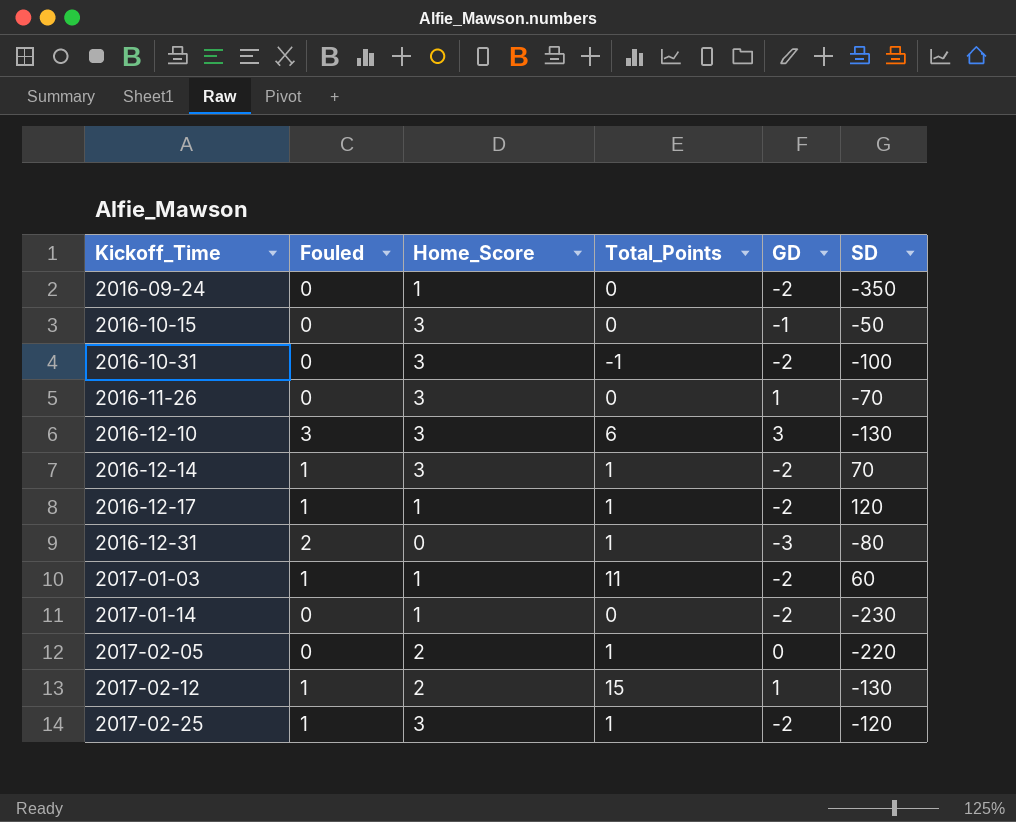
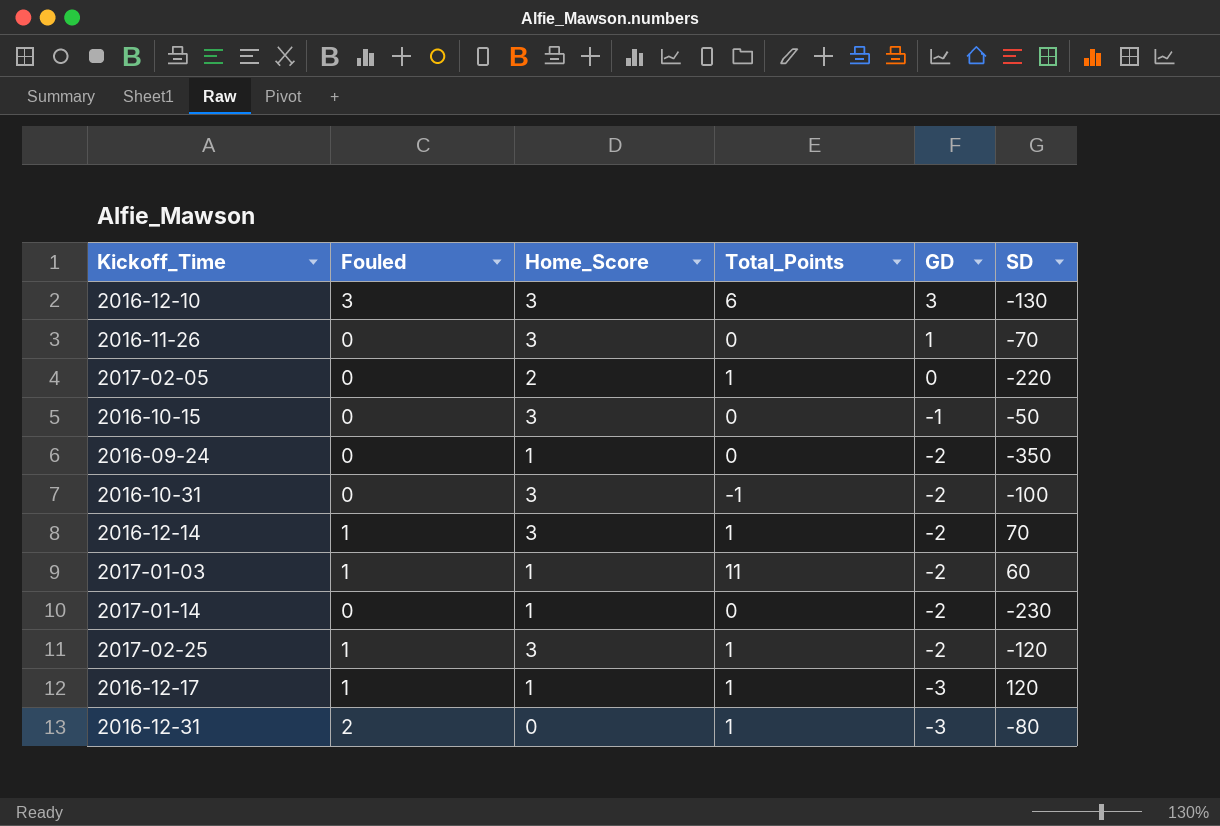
row order: Kickoff_Time ascending -> GD descending
row 2017-02-12: 1 | 2 | 15 | 1 | -130 -> none
2016-12-17 | GD: -2 -> -3

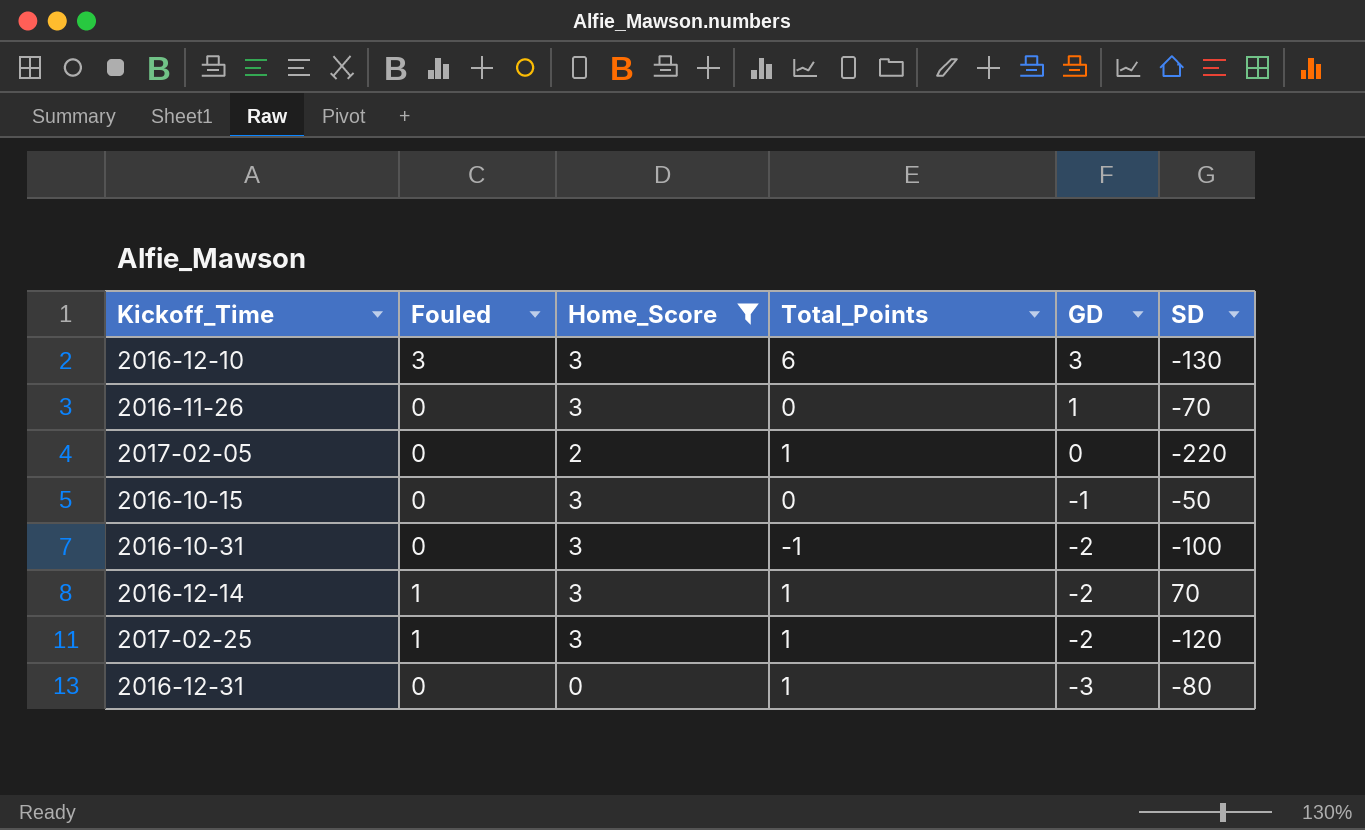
filter: none -> Home_Score != 1
2016-12-31 | Fouled: 2 -> 0

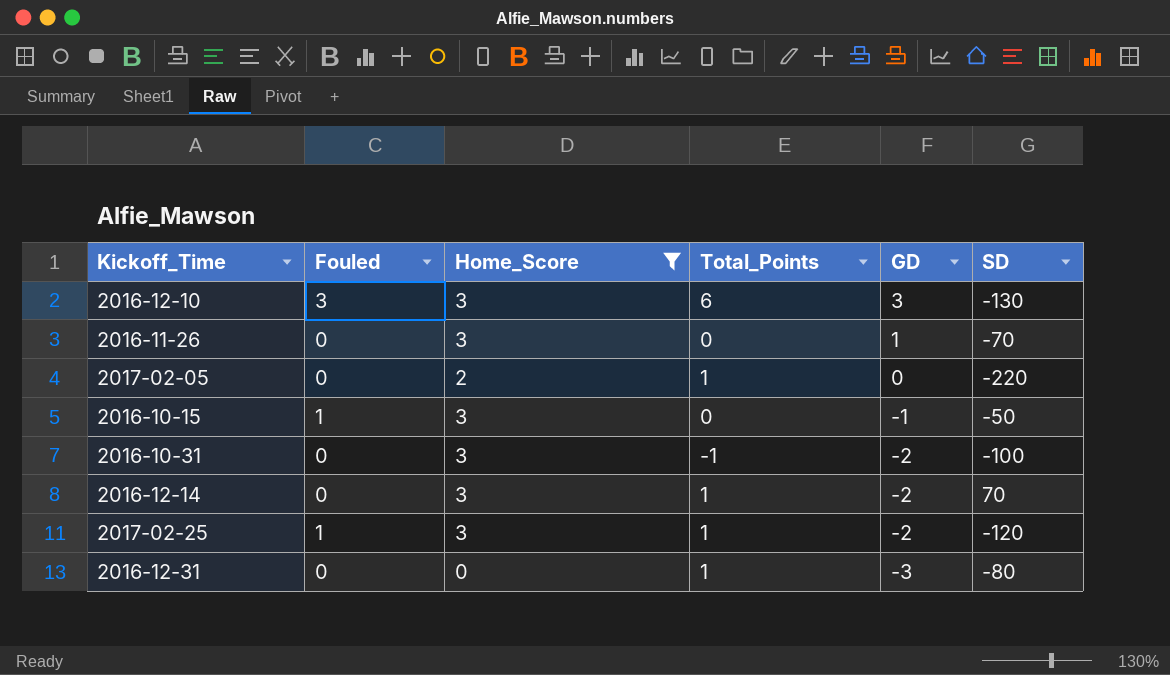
2016-10-15 | Fouled: 0 -> 1
2016-12-14 | Fouled: 1 -> 0

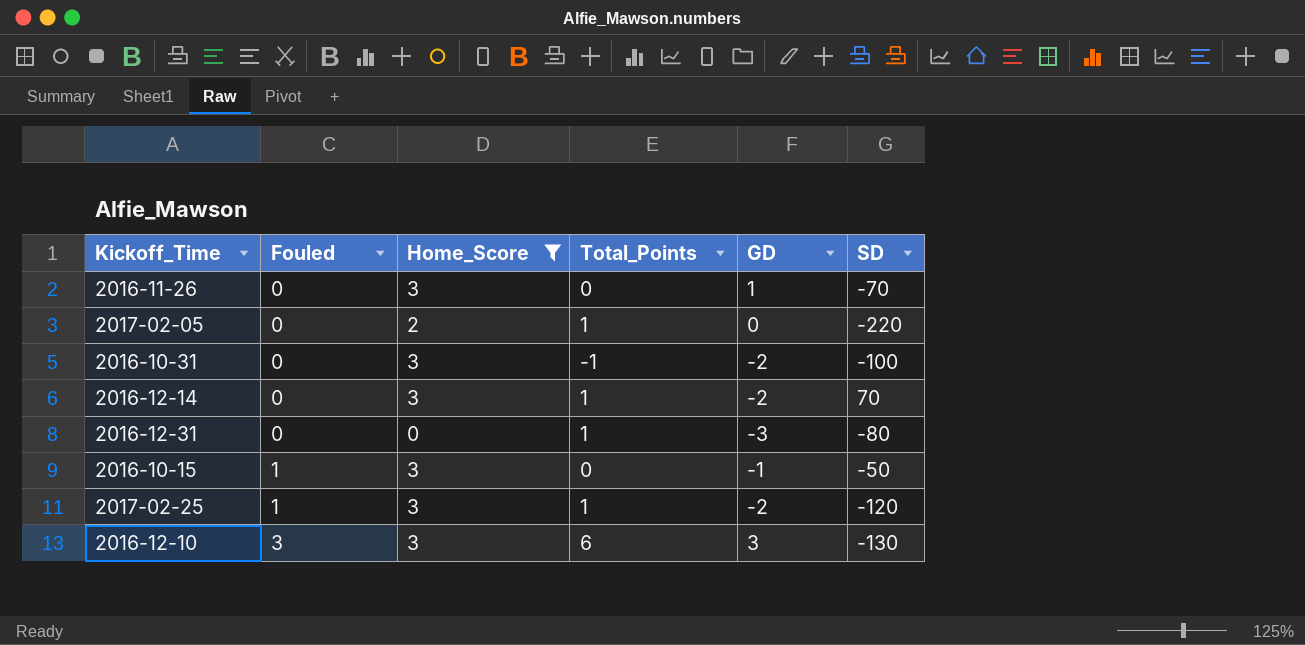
row order: GD descending -> Fouled ascending

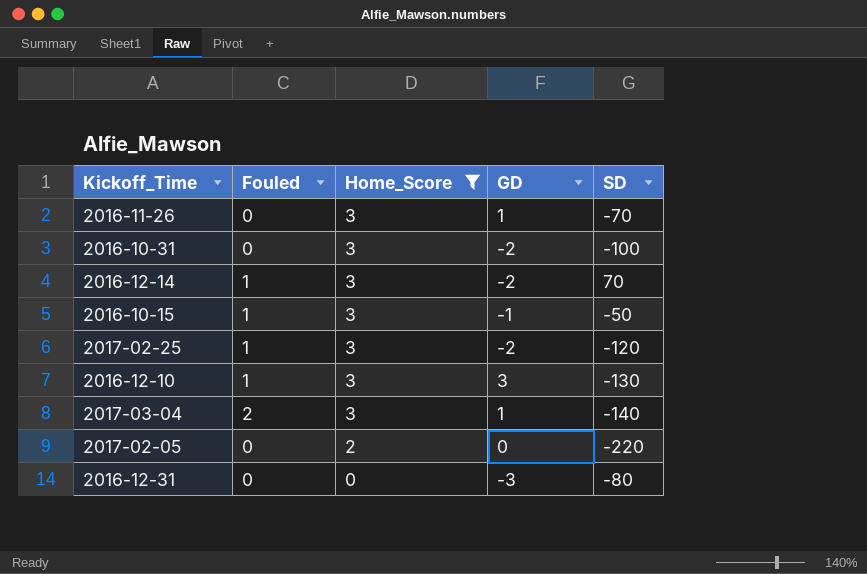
row order: Fouled ascending -> Home_Score descending
column Total_Points | position: 4 -> none
2016-12-14 | Fouled: 0 -> 1
2016-12-10 | Fouled: 3 -> 1
row 2017-03-04: none -> 2 | 3 | 1 | -140

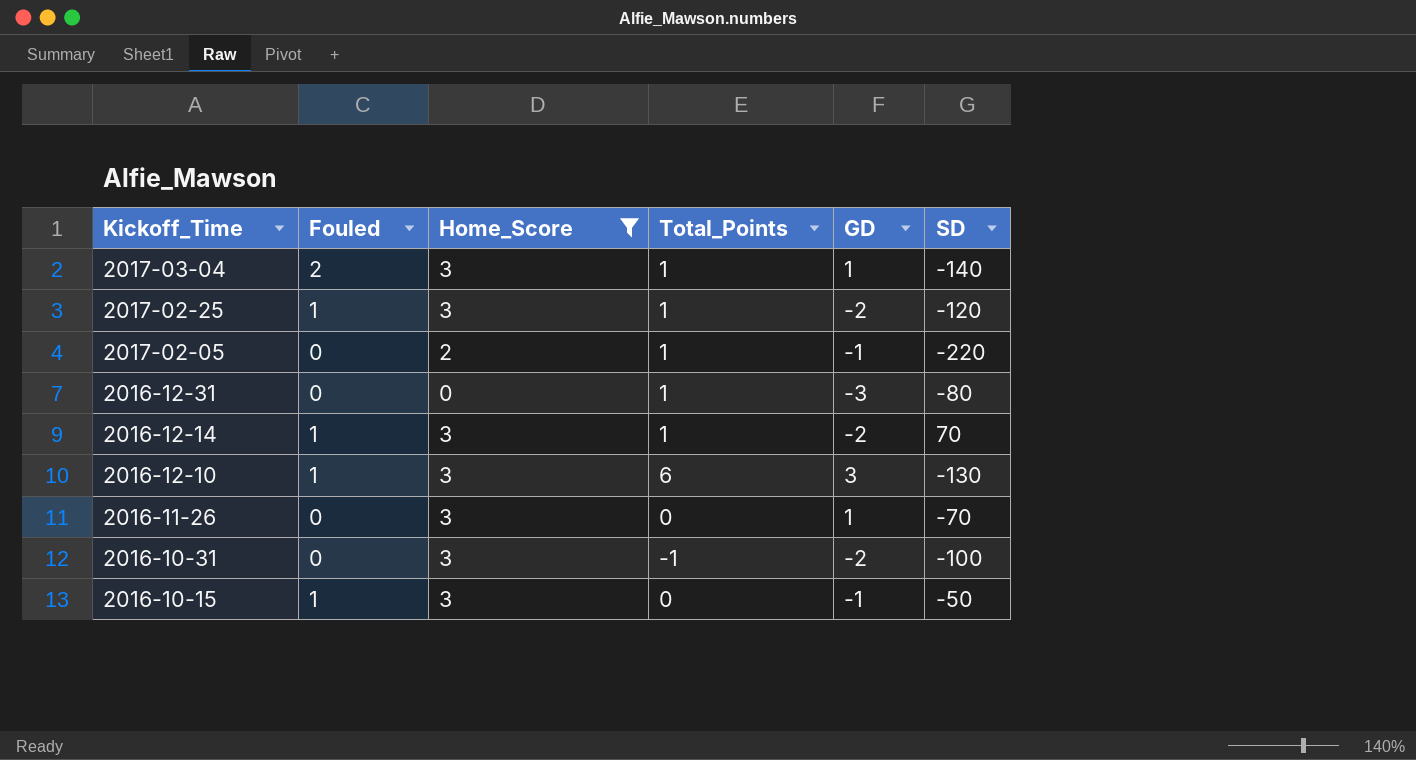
row order: Home_Score descending -> Kickoff_Time descending
column Total_Points | position: none -> 4
2017-02-05 | GD: 0 -> -1

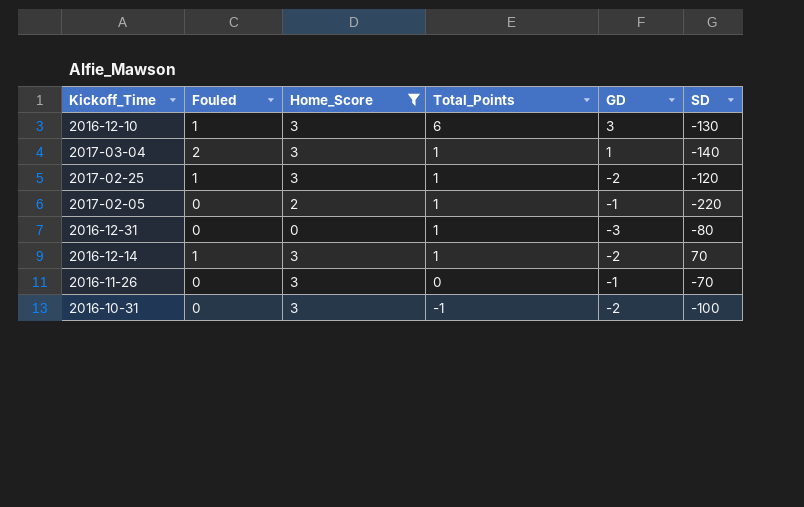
row order: Kickoff_Time descending -> Total_Points descending
row 2016-10-15: 1 | 3 | 0 | -1 | -50 -> none
2016-11-26 | GD: 1 -> -1

